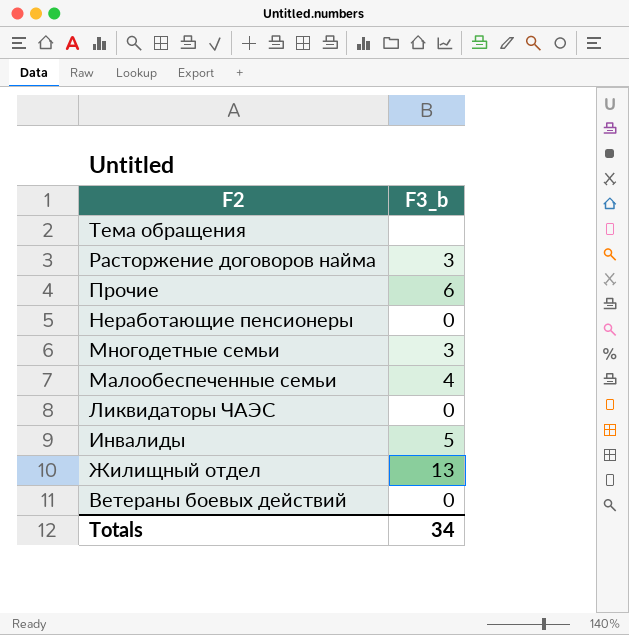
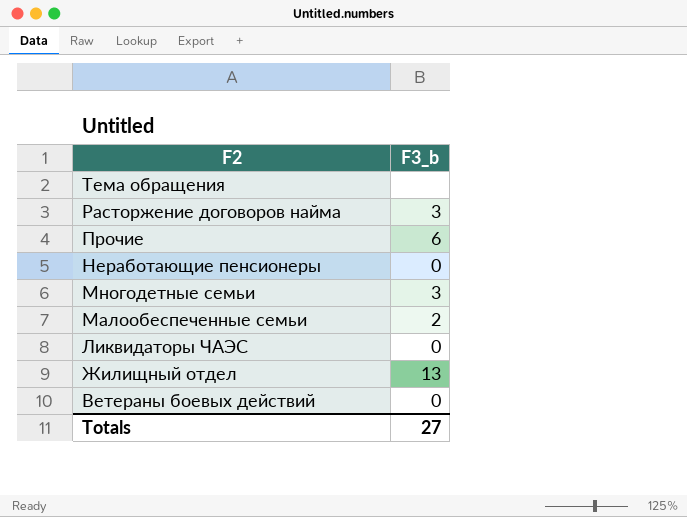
row Инвалиды: 5 -> none
Малообеспеченные семьи | F3_b: 4 -> 2
Totals | F3_b: 34 -> 27

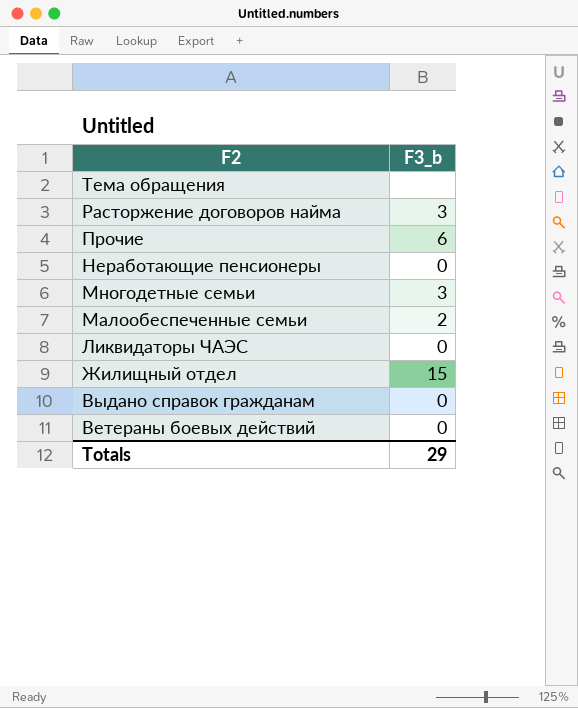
Жилищный отдел | F3_b: 13 -> 15
row Выдано справок гражданам: none -> 0
Totals | F3_b: 27 -> 29

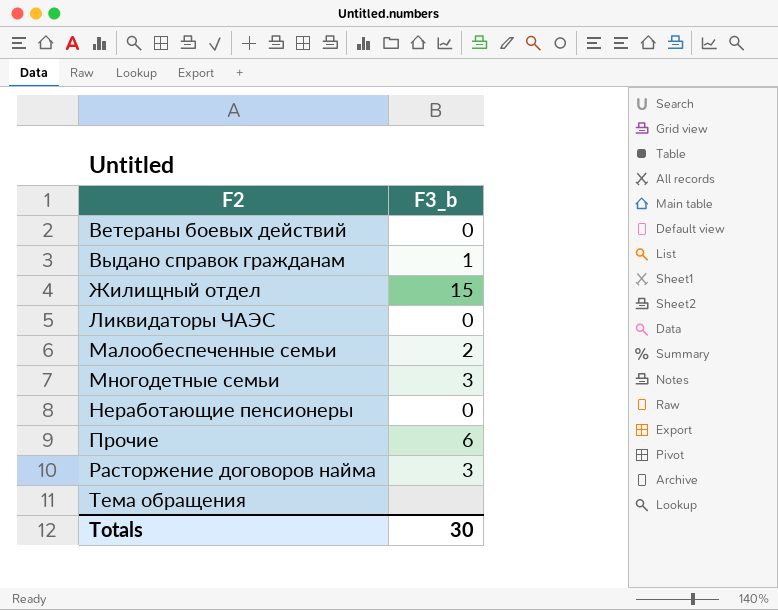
row order: F2 descending -> F2 ascending
Выдано справок гражданам | F3_b: 0 -> 1
Totals | F3_b: 29 -> 30

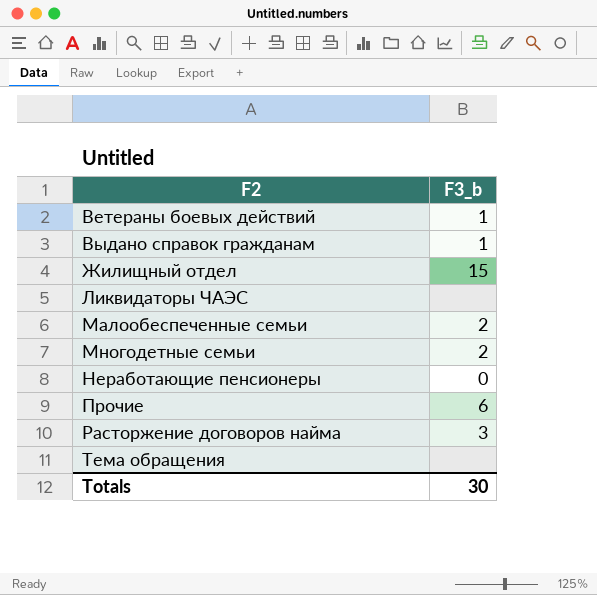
Ветераны боевых действий | F3_b: 0 -> 1
Ликвидаторы ЧАЭС | F3_b: 0 -> none
Многодетные семьи | F3_b: 3 -> 2

